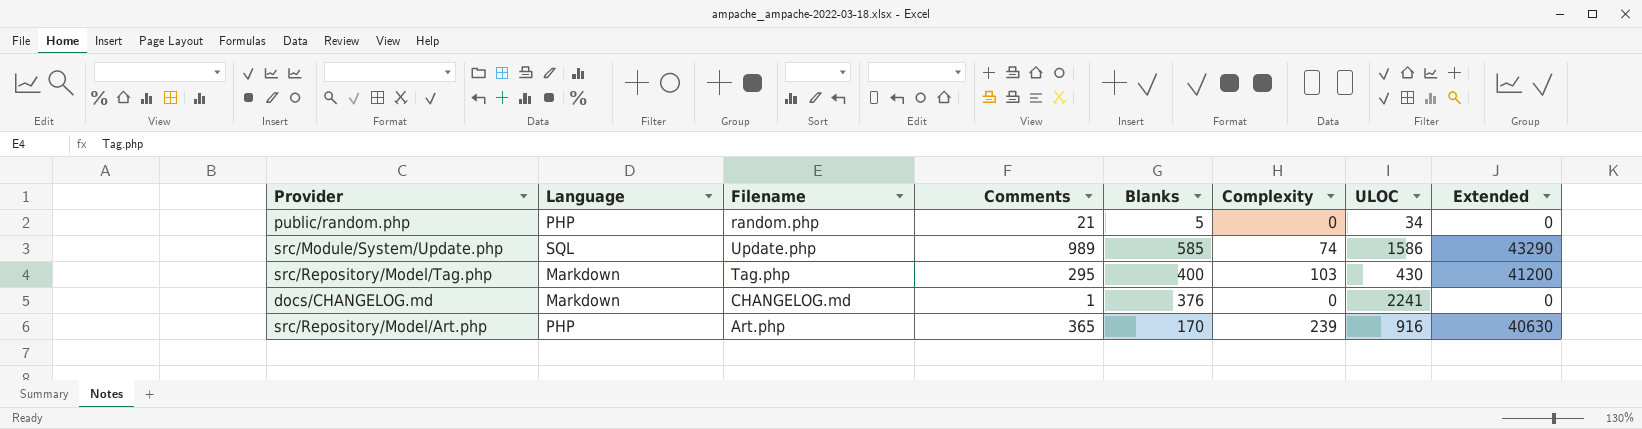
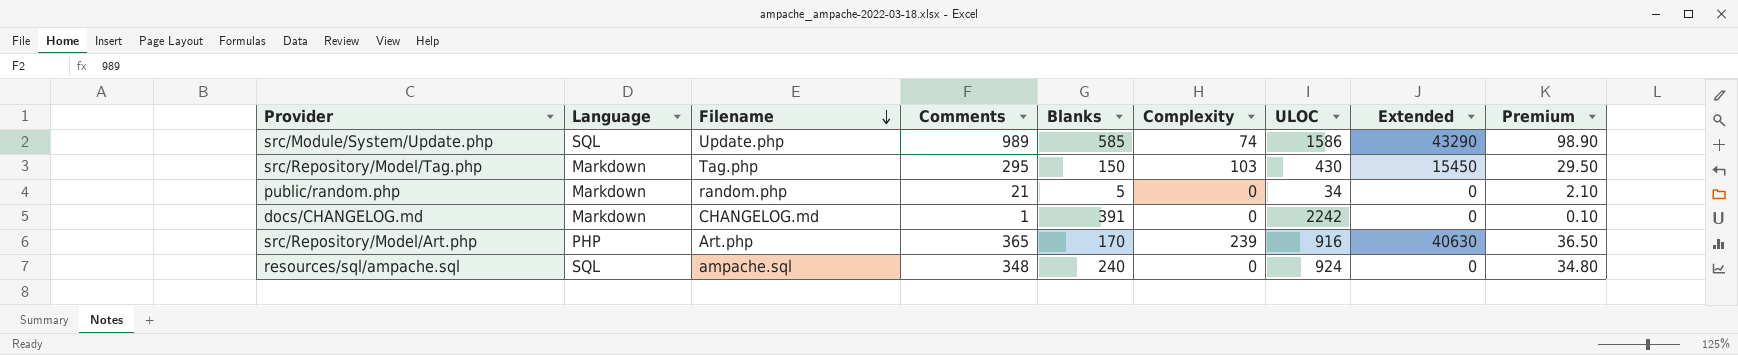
row order: none -> Filename descending
column Premium | formula: none -> [Comments] * 0.1
src/Repository/Model/Tag.php | Blanks: 400 -> 150
src/Repository/Model/Tag.php | Extended: 41200 -> 15450
public/random.php | Language: PHP -> Markdown
docs/CHANGELOG.md | Blanks: 376 -> 391
docs/CHANGELOG.md | ULOC: 2241 -> 2242
row resources/sql/ampache.sql: none -> SQL | ampache.sql | 348 | 240 | 0 | 924 | 0 | 34.80

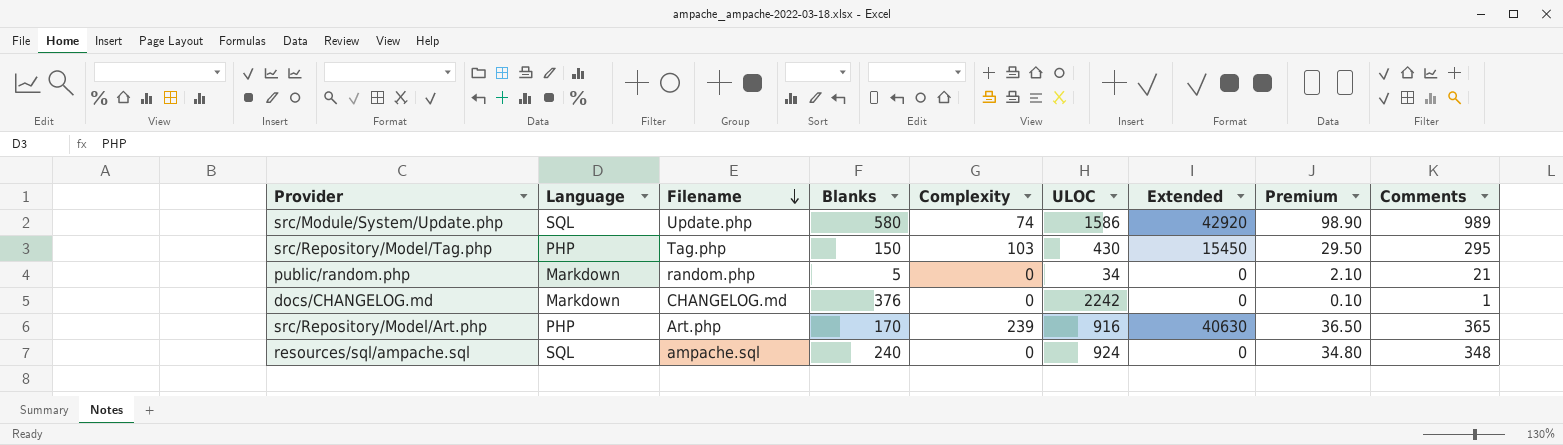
column Comments | position: 4 -> 9
src/Module/System/Update.php | Blanks: 585 -> 580
src/Module/System/Update.php | Extended: 43290 -> 42920
src/Repository/Model/Tag.php | Language: Markdown -> PHP
docs/CHANGELOG.md | Blanks: 391 -> 376

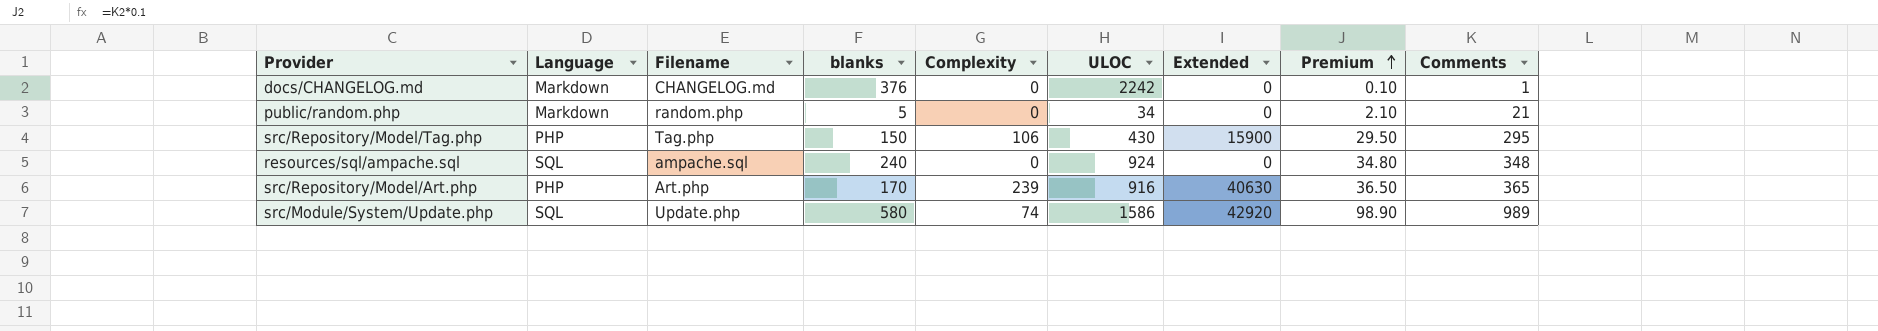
row order: Filename descending -> Premium ascending
column name: Blanks -> blanks
src/Repository/Model/Tag.php | Complexity: 103 -> 106
src/Repository/Model/Tag.php | Extended: 15450 -> 15900

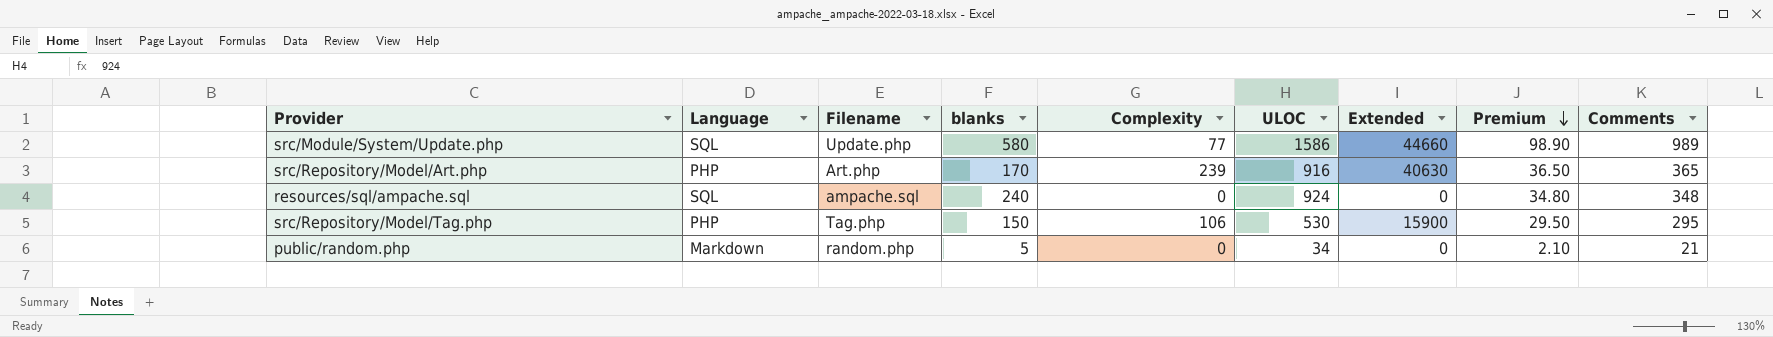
row order: Premium ascending -> Premium descending
row docs/CHANGELOG.md: Markdown | CHANGELOG.md | 376 | 0 | 2242 | 0 | 0.10 | 1 -> none
src/Module/System/Update.php | Complexity: 74 -> 77
src/Module/System/Update.php | Extended: 42920 -> 44660
src/Repository/Model/Tag.php | ULOC: 430 -> 530

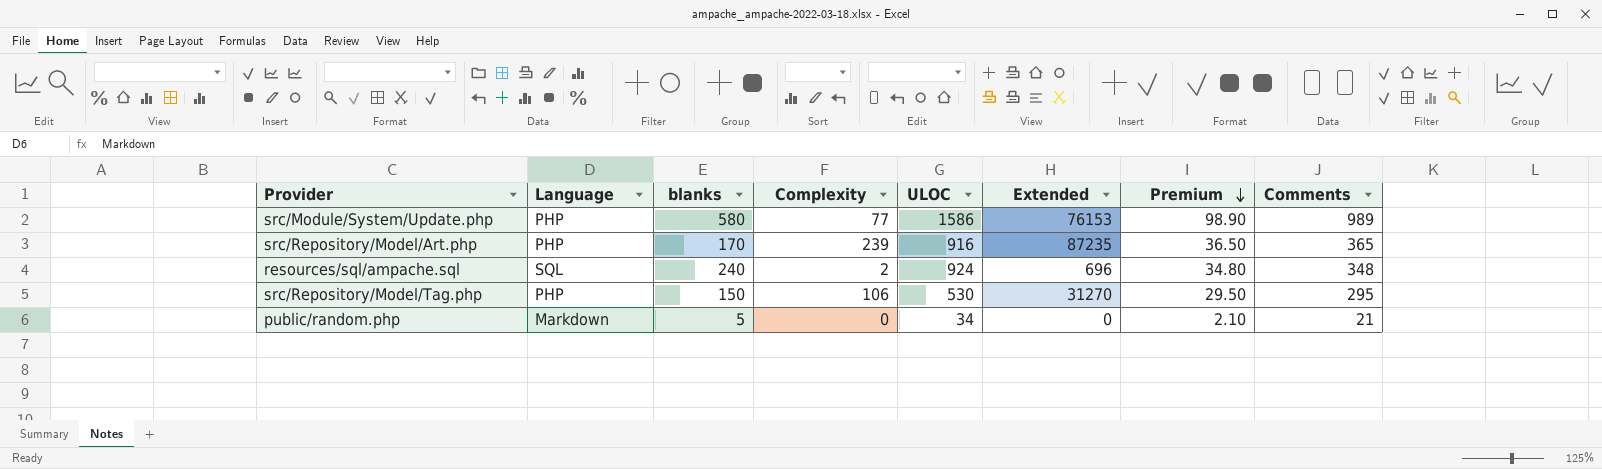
column Filename | position: 3 -> none
column Extended | formula: [blanks] * [Complexity] -> [Complexity] * [Comments]
src/Module/System/Update.php | Language: SQL -> PHP
resources/sql/ampache.sql | Complexity: 0 -> 2

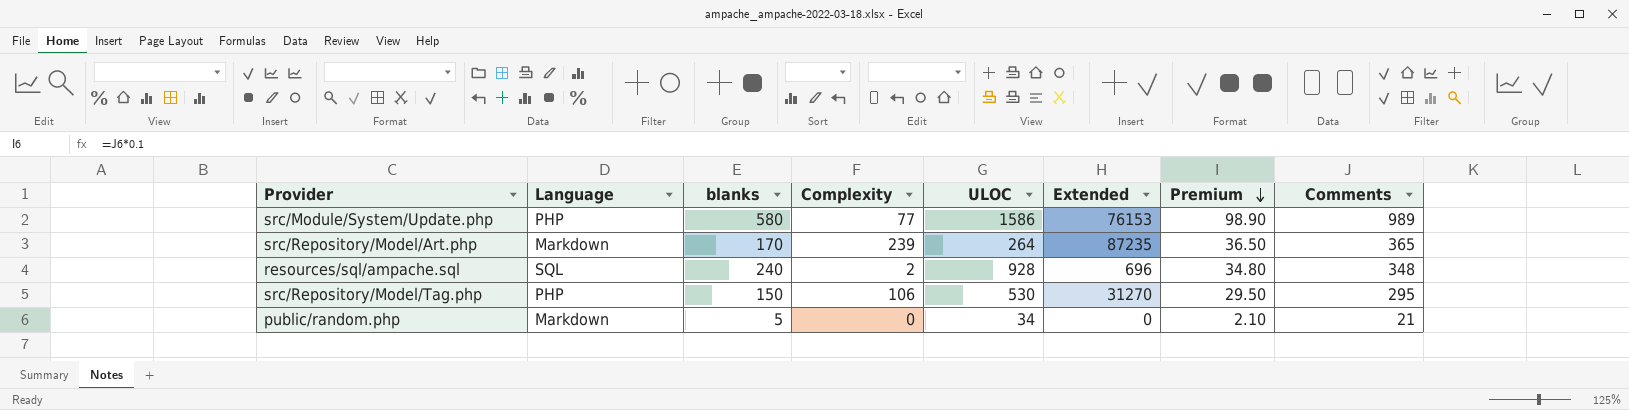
src/Repository/Model/Art.php | Language: PHP -> Markdown
src/Repository/Model/Art.php | ULOC: 916 -> 264
resources/sql/ampache.sql | ULOC: 924 -> 928

